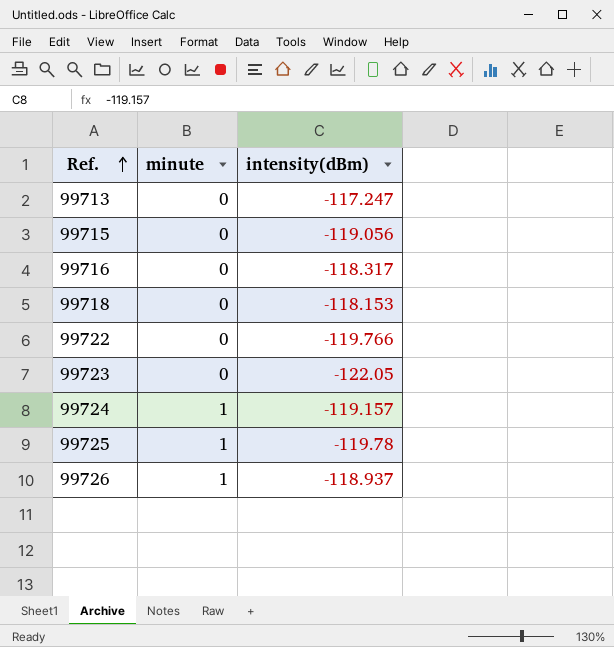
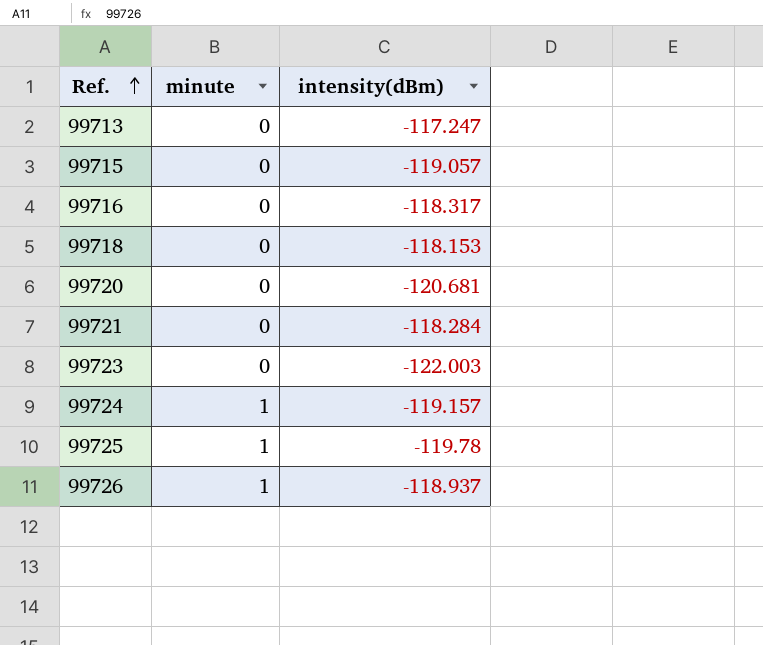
row 99722: 0 | -119.766 -> none
99715 | intensity(dBm): -119.056 -> -119.057
row 99720: none -> 0 | -120.681
row 99721: none -> 0 | -118.284
99723 | intensity(dBm): -122.05 -> -122.003

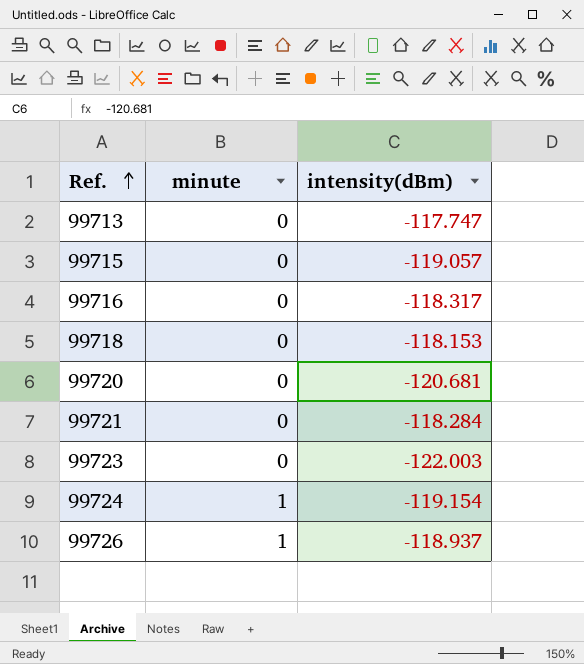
row 99725: 1 | -119.78 -> none
99713 | intensity(dBm): -117.247 -> -117.747
99724 | intensity(dBm): -119.157 -> -119.154

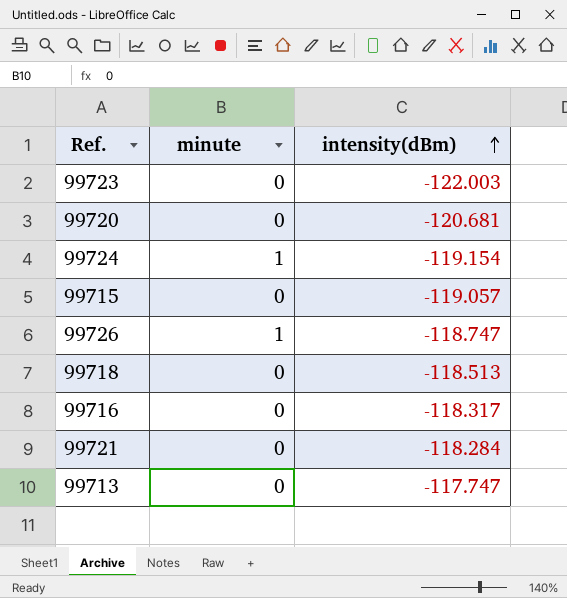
row order: Ref. ascending -> intensity(dBm) ascending
99726 | intensity(dBm): -118.937 -> -118.747
99718 | intensity(dBm): -118.153 -> -118.513

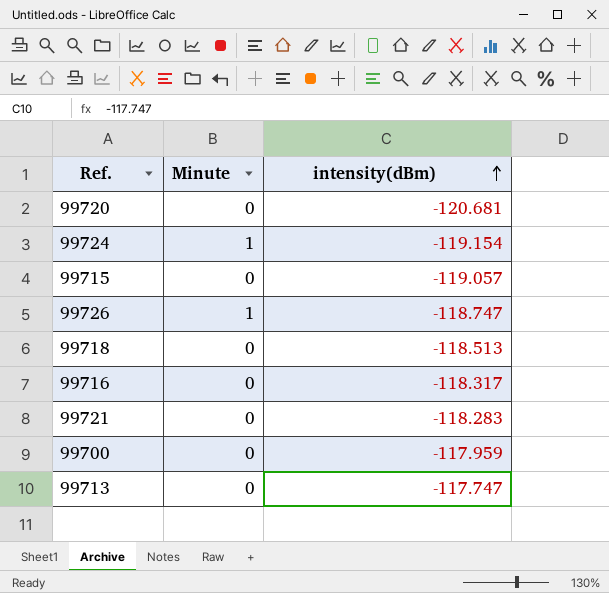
column name: minute -> Minute
row 99723: 0 | -122.003 -> none
99721 | intensity(dBm): -118.284 -> -118.283
row 99700: none -> 0 | -117.959

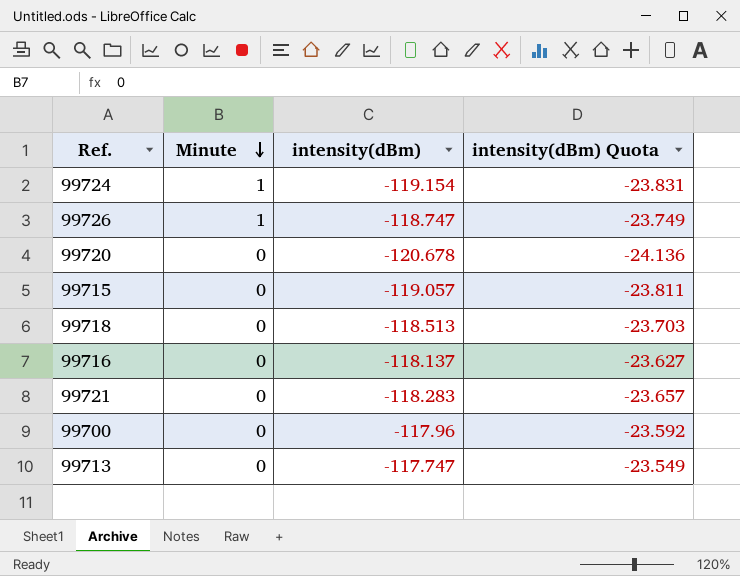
row order: intensity(dBm) ascending -> Minute descending
column intensity(dBm) Quota | formula: none -> [intensity(dBm)] * 0.2
99720 | intensity(dBm): -120.681 -> -120.678
99716 | intensity(dBm): -118.317 -> -118.137
99700 | intensity(dBm): -117.959 -> -117.96

